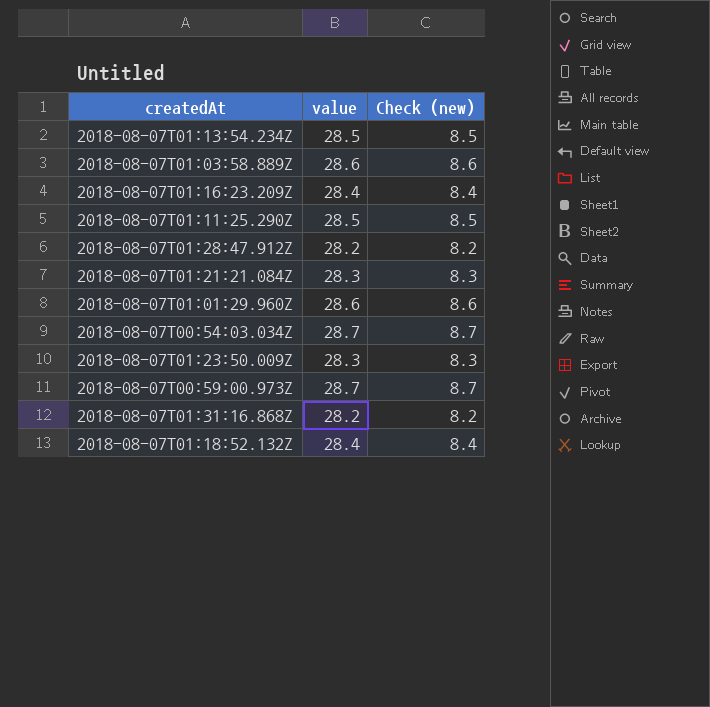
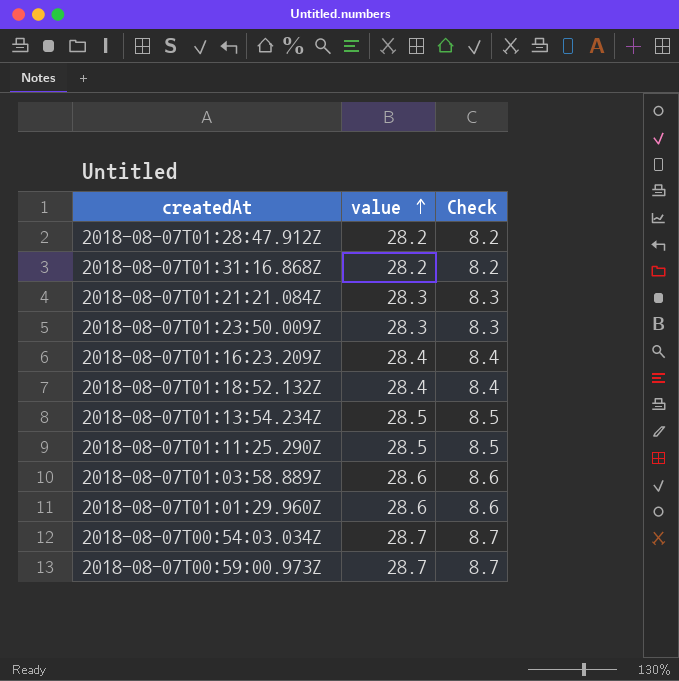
row order: none -> value ascending
column name: Check (new) -> Check

